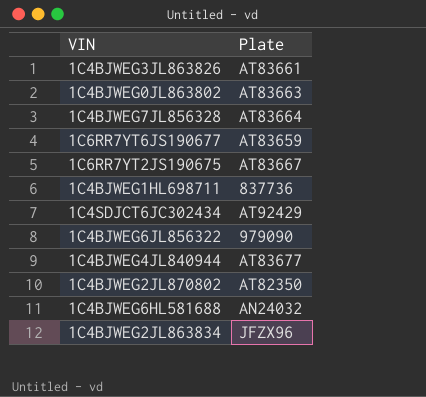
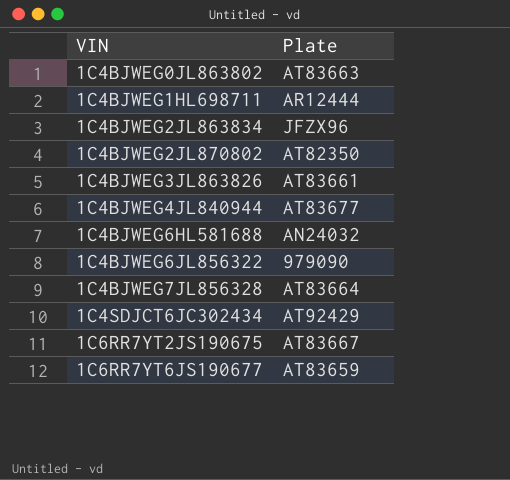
row order: none -> VIN ascending
1C4BJWEG1HL698711 | Plate: 837736 -> AR12444

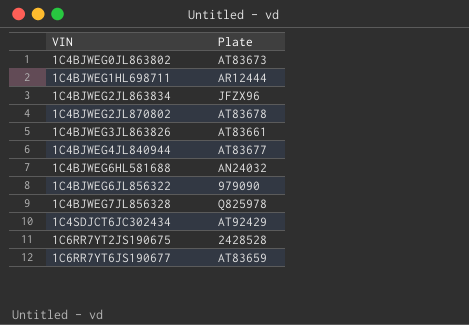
1C4BJWEG0JL863802 | Plate: AT83663 -> AT83673
1C4BJWEG2JL870802 | Plate: AT82350 -> AT83678
1C4BJWEG7JL856328 | Plate: AT83664 -> Q825978
1C6RR7YT2JS190675 | Plate: AT83667 -> 2428528

